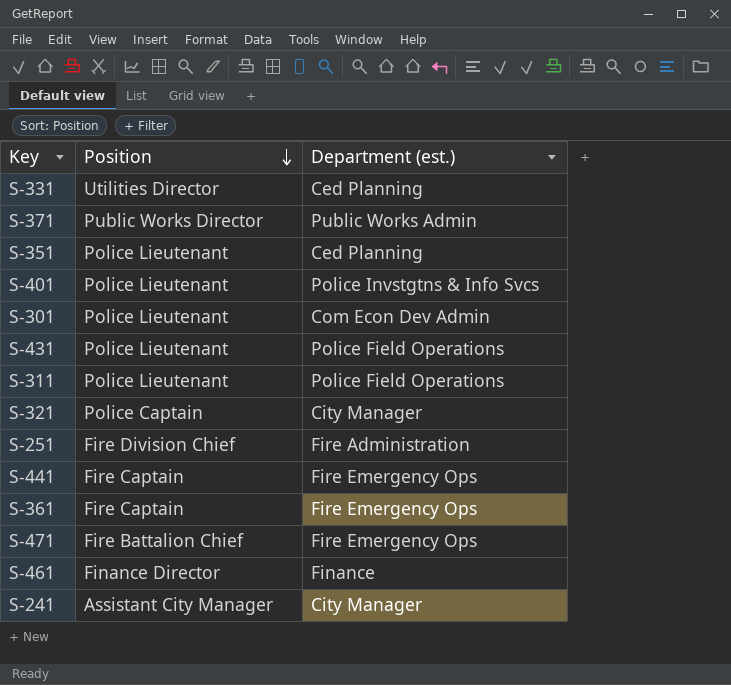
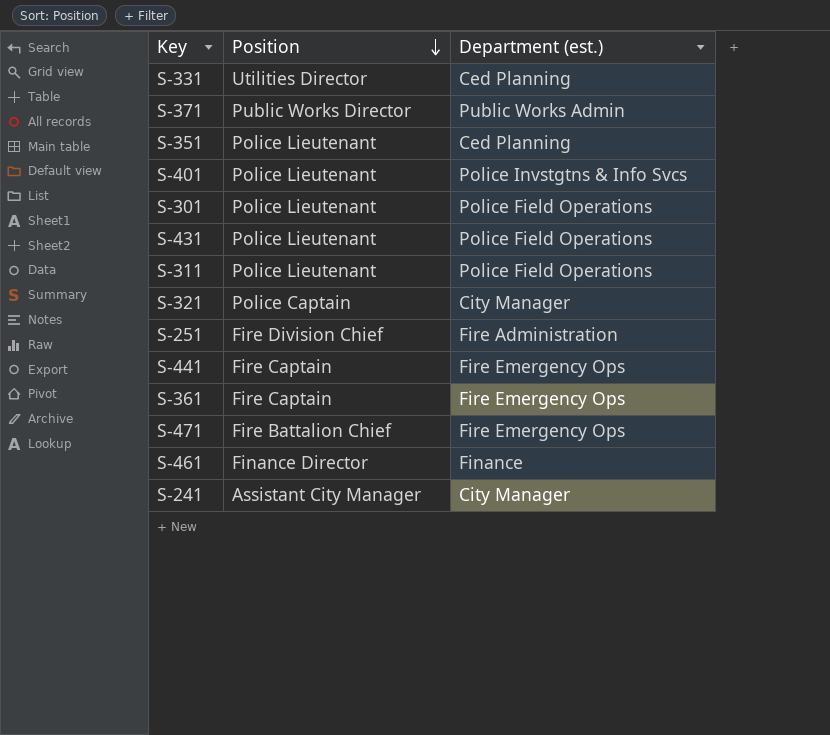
S-301 | Department (est.): Com Econ Dev Admin -> Police Field Operations

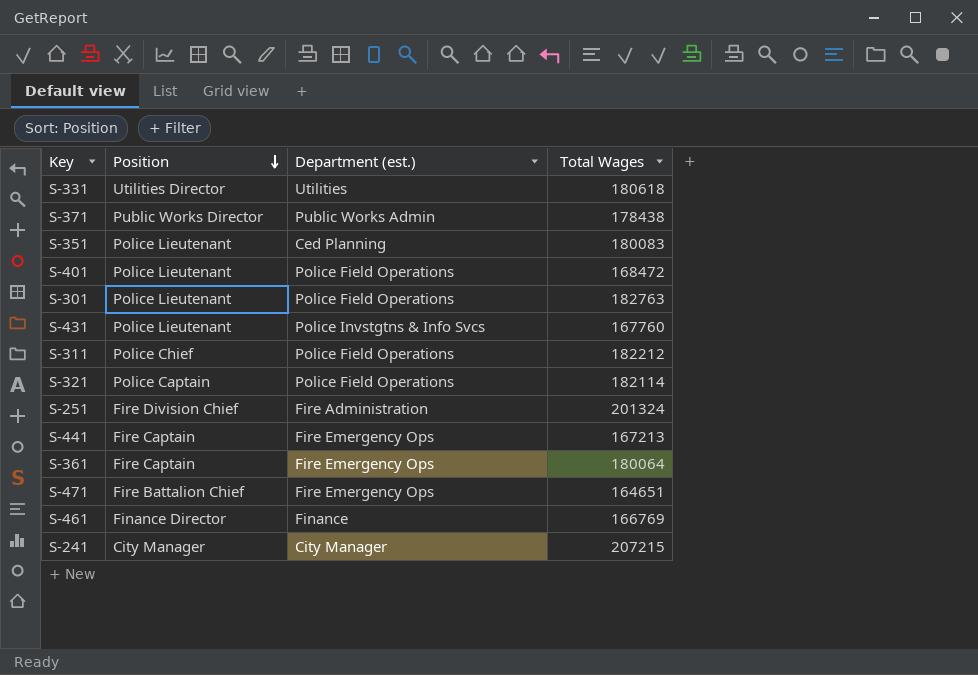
column Total Wages | position: none -> 4
S-331 | Department (est.): Ced Planning -> Utilities
S-401 | Department (est.): Police Invstgtns & Info Svcs -> Police Field Operations
S-431 | Department (est.): Police Field Operations -> Police Invstgtns & Info Svcs
S-311 | Position: Police Lieutenant -> Police Chief
S-321 | Department (est.): City Manager -> Police Field Operations
S-241 | Position: Assistant City Manager -> City Manager

